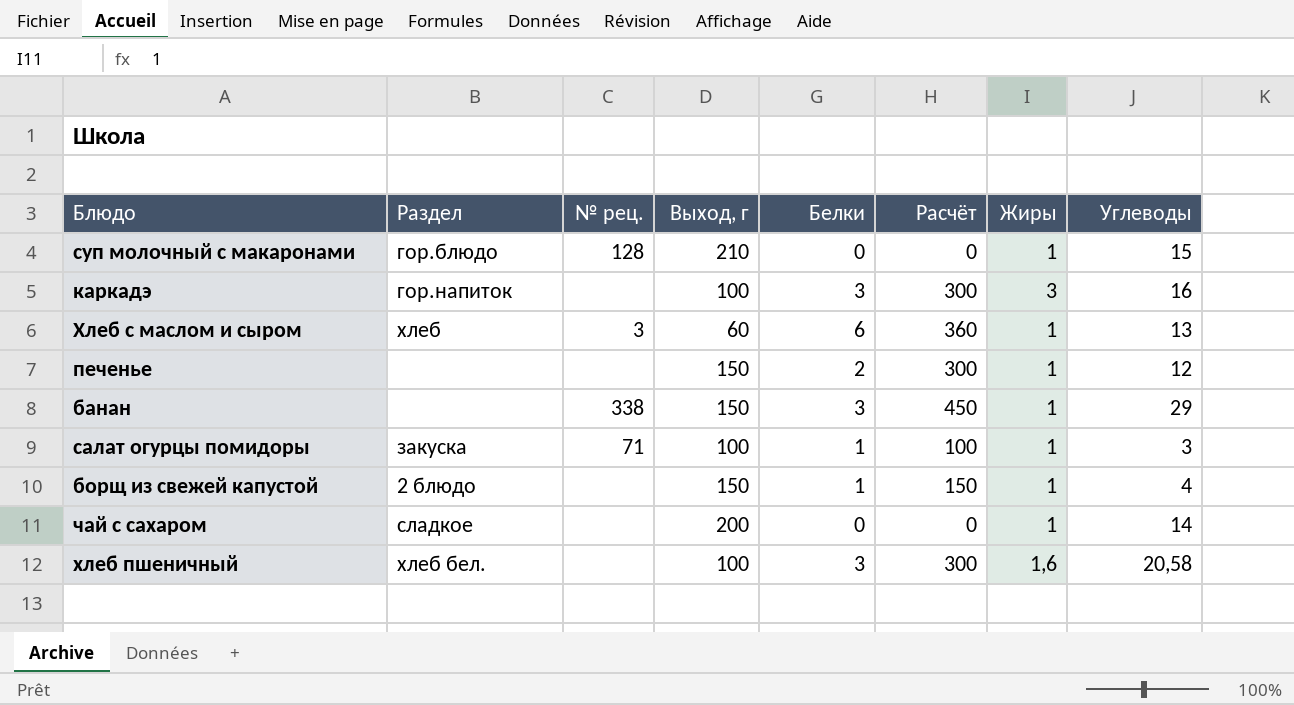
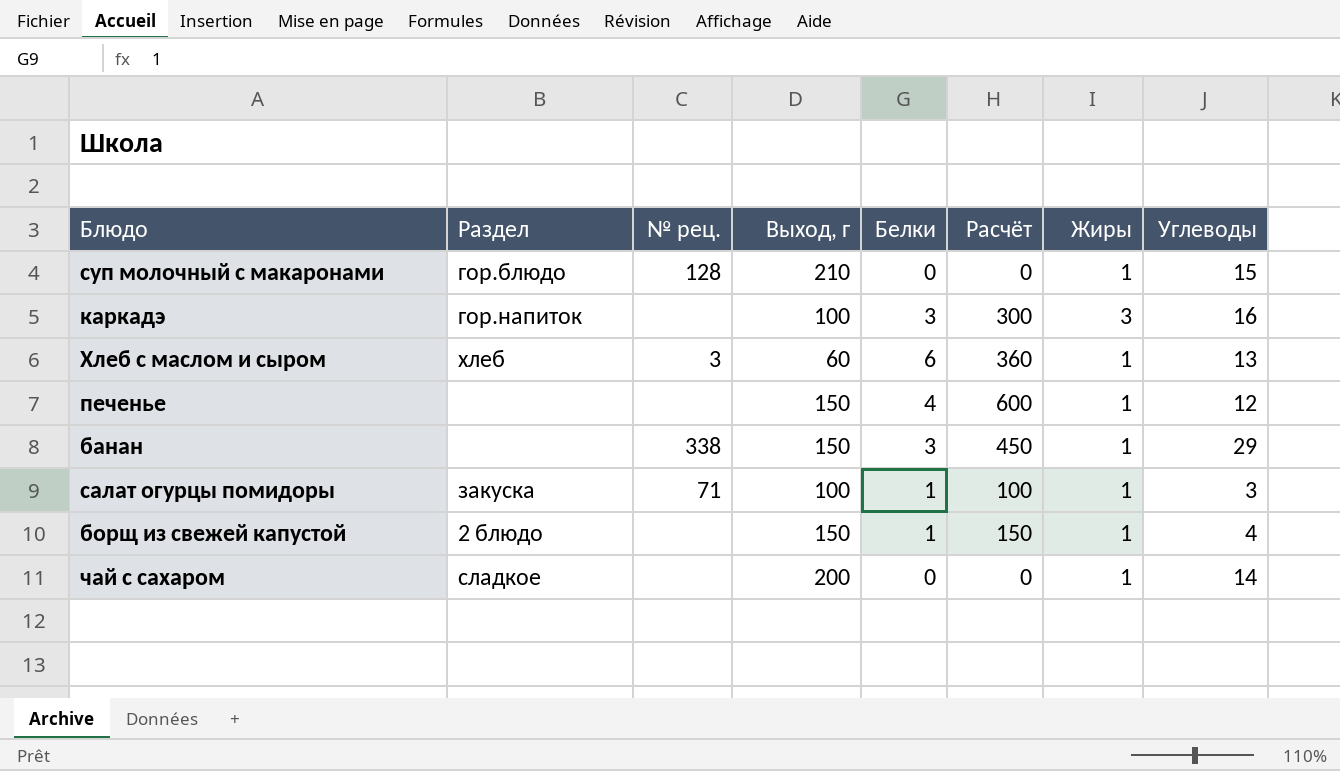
row хлеб пшеничный: хлеб бел. | none | 100 | 3 | 300 | 1,6 | 20,58 -> none
печенье | Белки: 2 -> 4
печенье | Расчёт: 300 -> 600

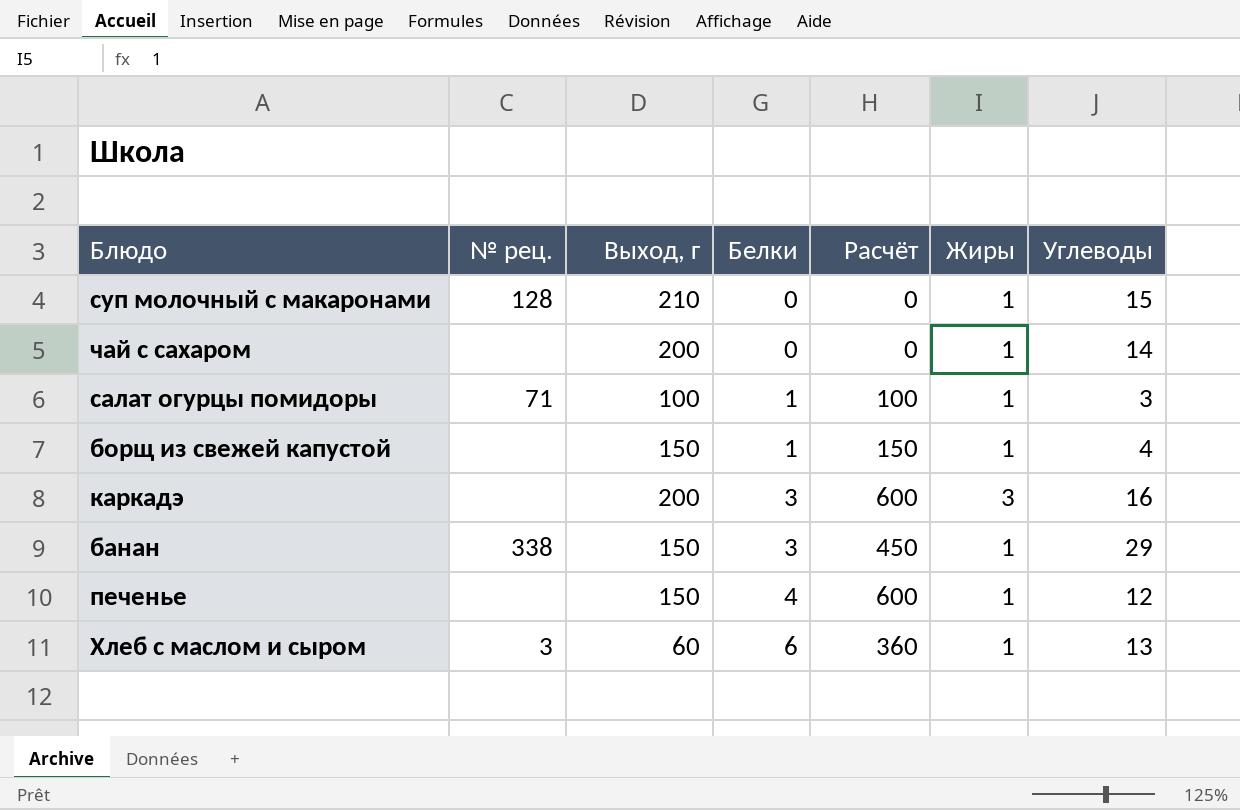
row order: none -> Белки ascending
column Раздел | position: 2 -> none
каркадэ | Выход, г: 100 -> 200
каркадэ | Расчёт: 300 -> 600

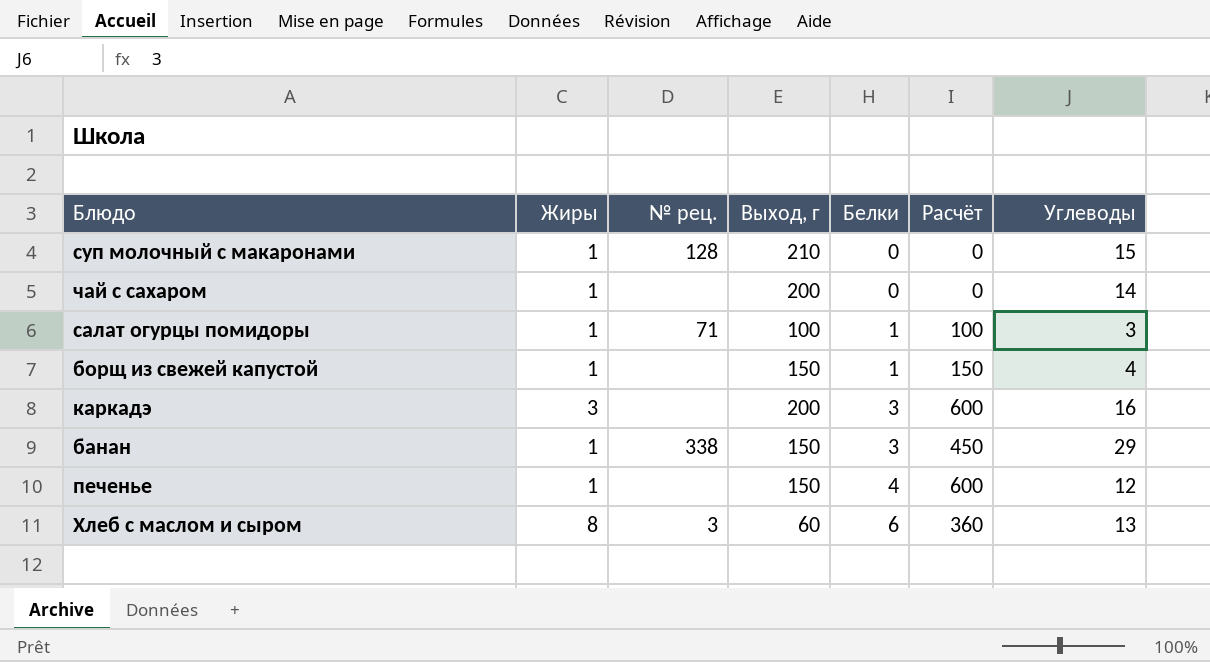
column Жиры | position: 6 -> 2
Хлеб с маслом и сыром | Жиры: 1 -> 8

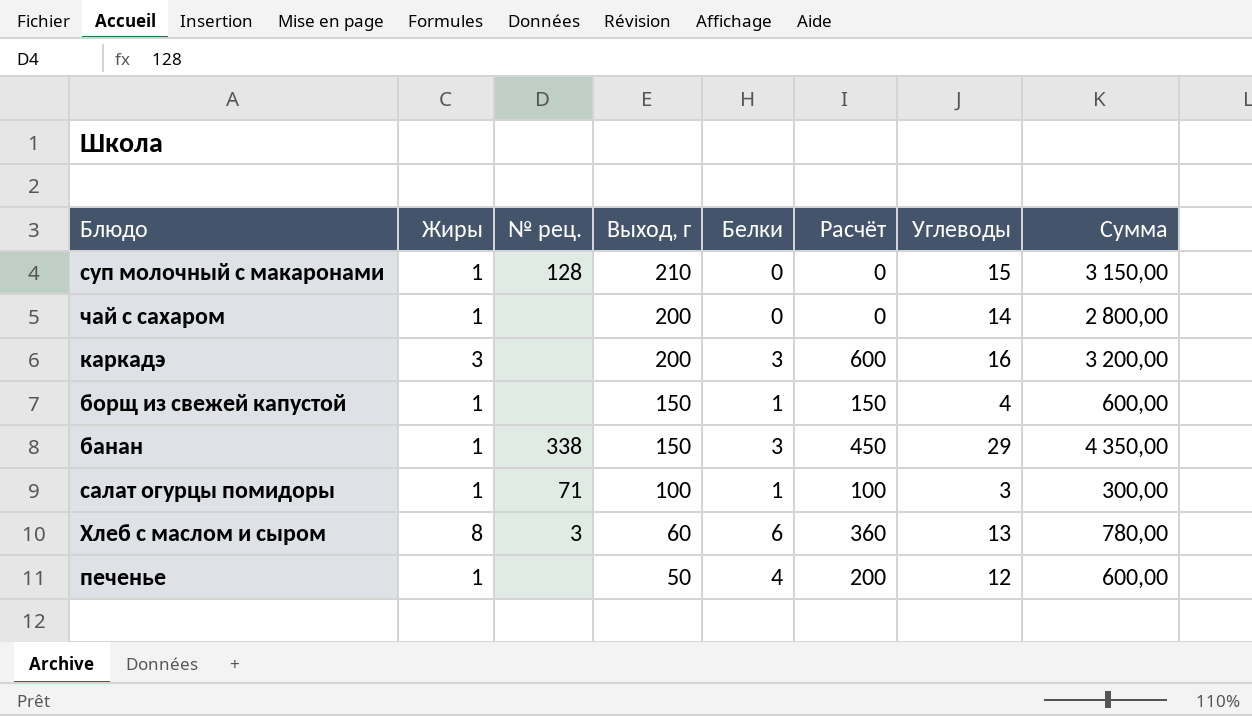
row order: Белки ascending -> Выход, г descending
column Сумма | formula: none -> [Выход, г] * [Углеводы]
печенье | Выход, г: 150 -> 50
печенье | Расчёт: 600 -> 200

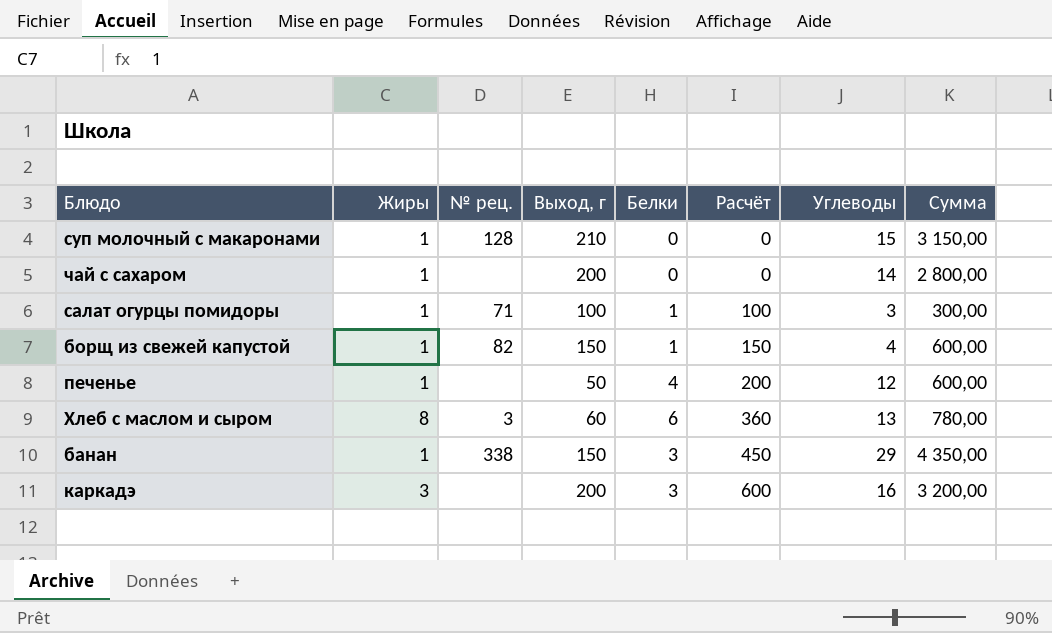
row order: Выход, г descending -> Расчёт ascending
борщ из свежей капустой | № рец.: none -> 82

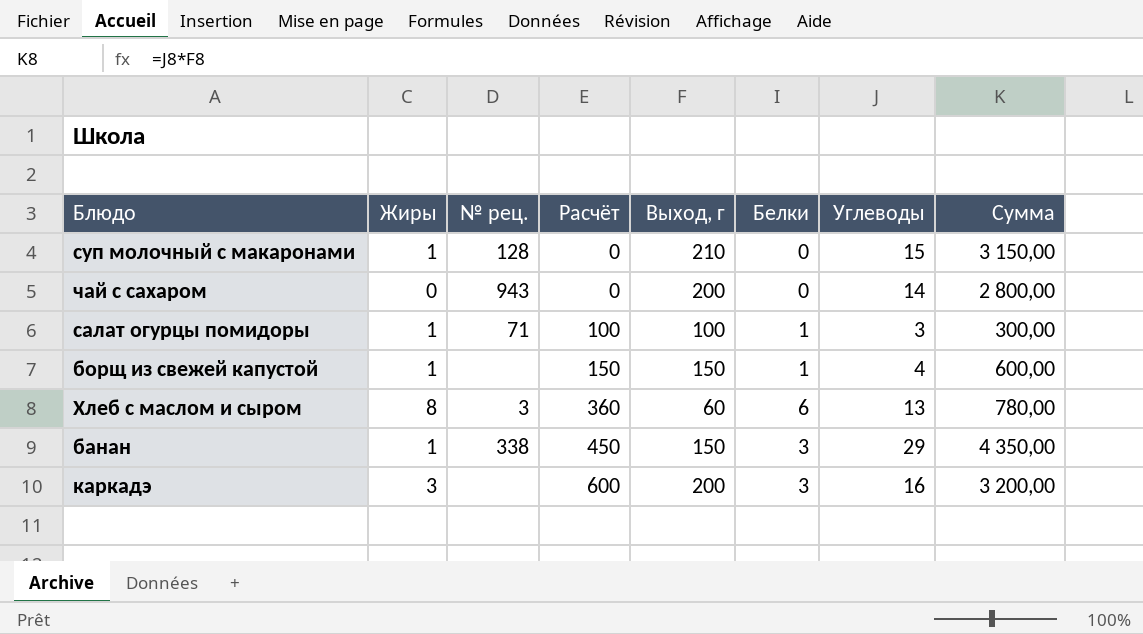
column Расчёт | position: 6 -> 4
row печенье: 1 | none | 50 | 4 | 200 | 12 | 600,00 -> none
чай с сахаром | Жиры: 1 -> 0
чай с сахаром | № рец.: none -> 943
борщ из свежей капустой | № рец.: 82 -> none

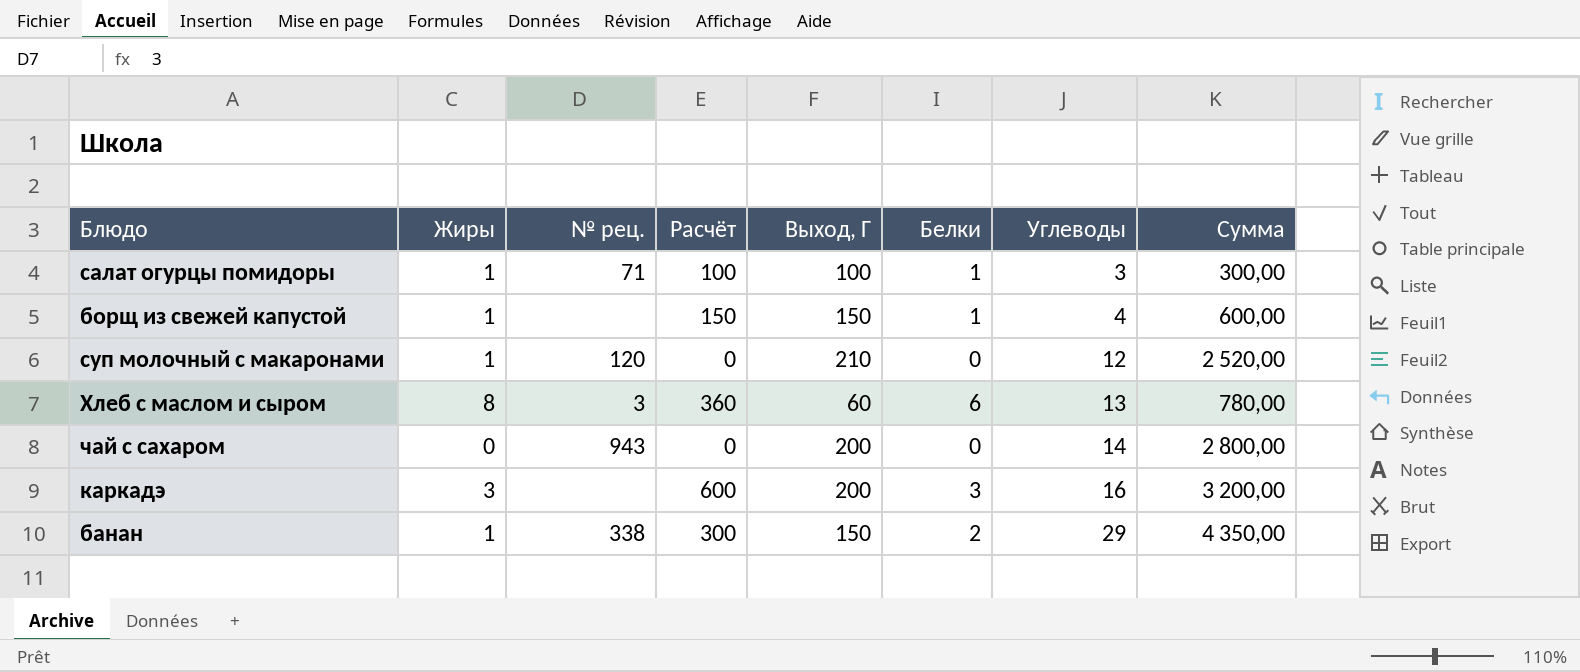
row order: Расчёт ascending -> Углеводы ascending
column name: Выход, г -> Выход, Г
суп молочный с макаронами | № рец.: 128 -> 120
суп молочный с макаронами | Углеводы: 15 -> 12
суп молочный с макаронами | Сумма: 3 150,00 -> 2 520,00
банан | Расчёт: 450 -> 300
банан | Белки: 3 -> 2

